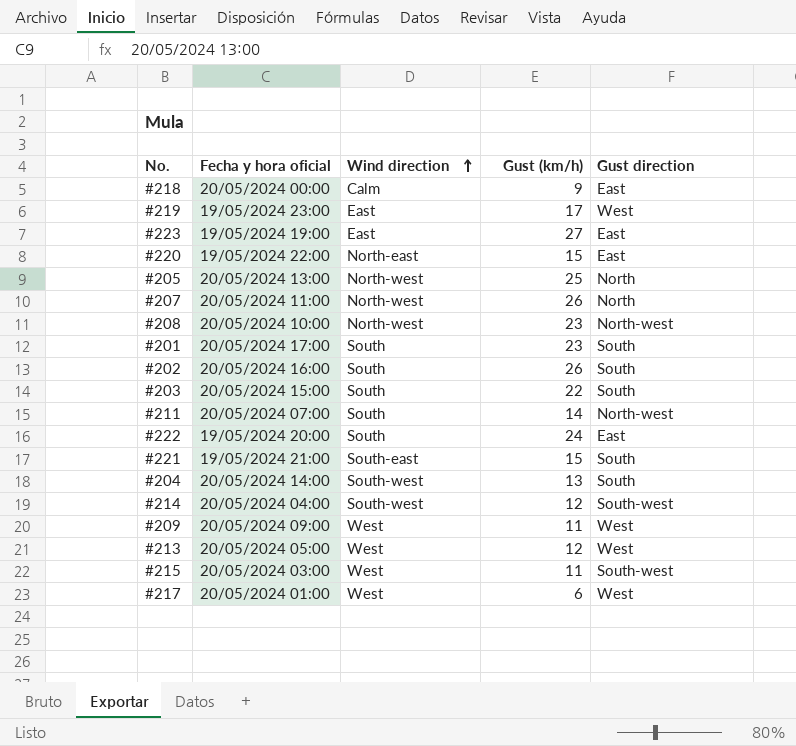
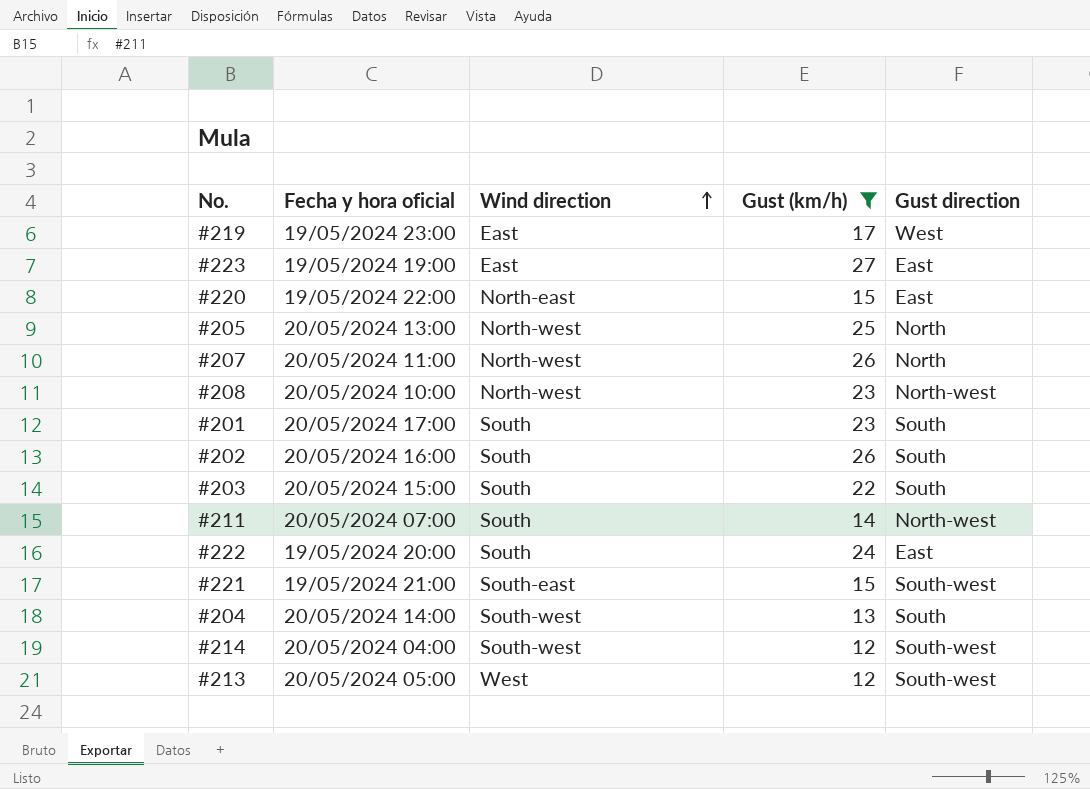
filter: none -> Gust (km/h) >= 12
#221 | Gust direction: South -> South-west
#213 | Gust direction: West -> South-west

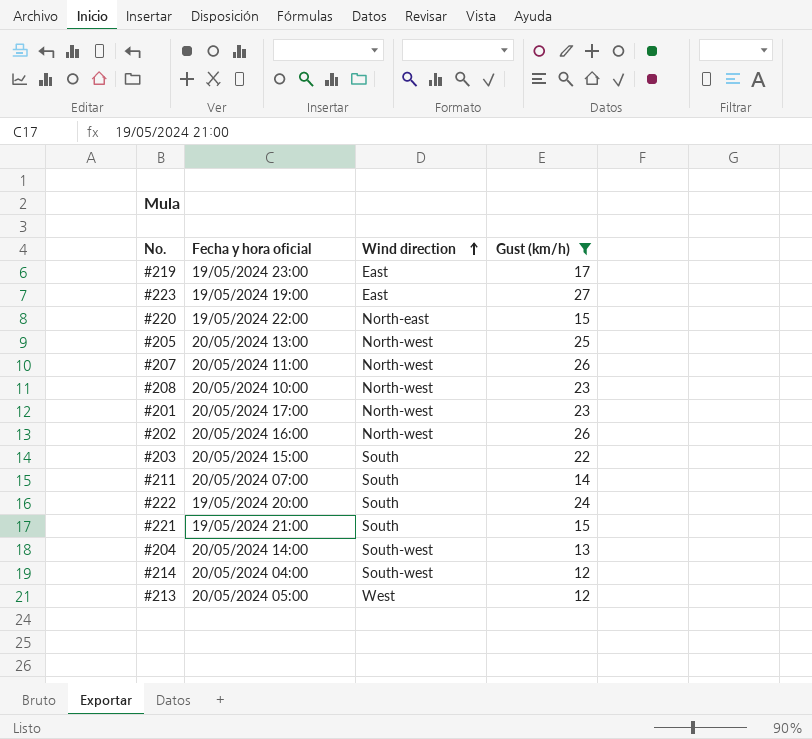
column Gust direction | position: 5 -> none
#201 | Wind direction: South -> North-west
#202 | Wind direction: South -> North-west
#221 | Wind direction: South-east -> South

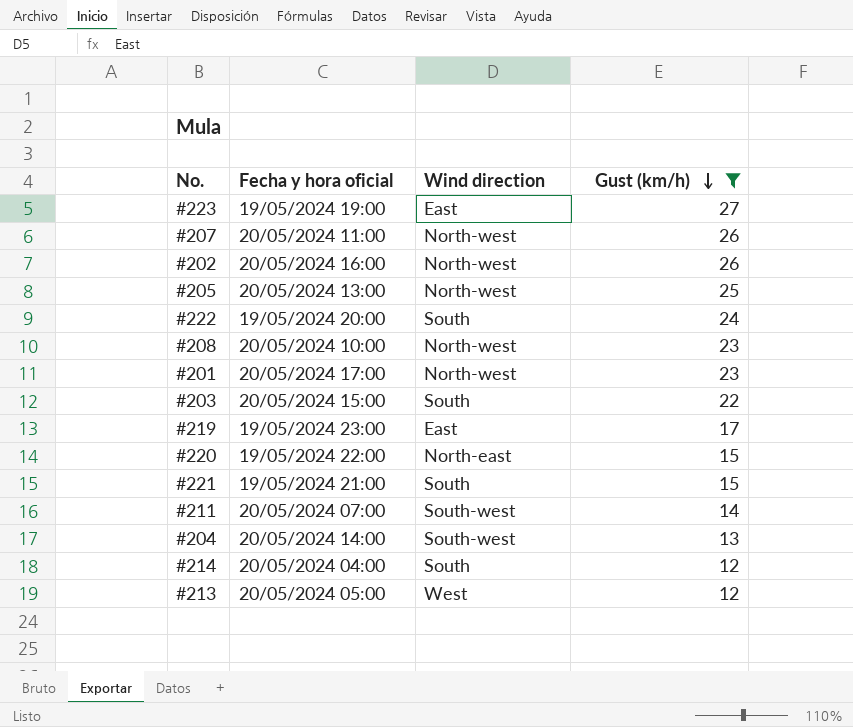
row order: Wind direction ascending -> Gust (km/h) descending
#211 | Wind direction: South -> South-west
#214 | Wind direction: South-west -> South

